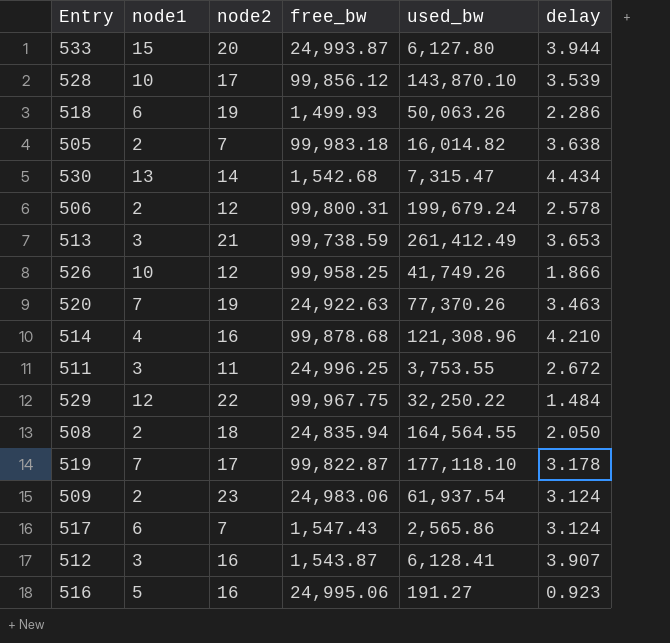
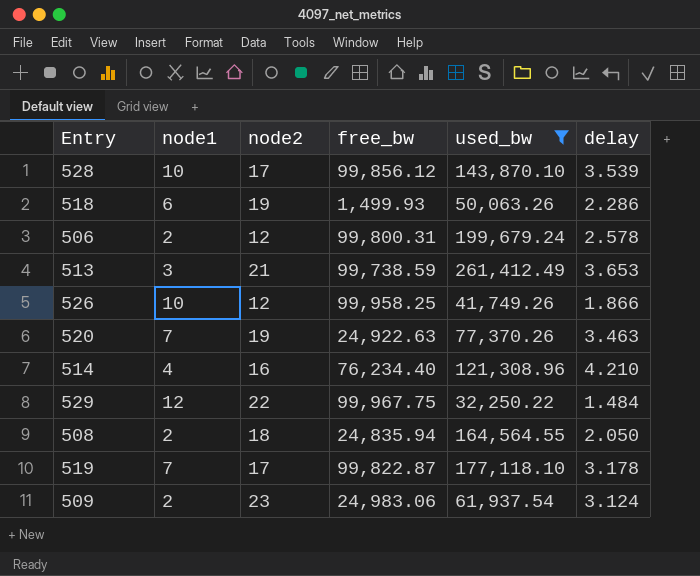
filter: none -> used_bw >= 32,250.22
514 | free_bw: 99,878.68 -> 76,234.40

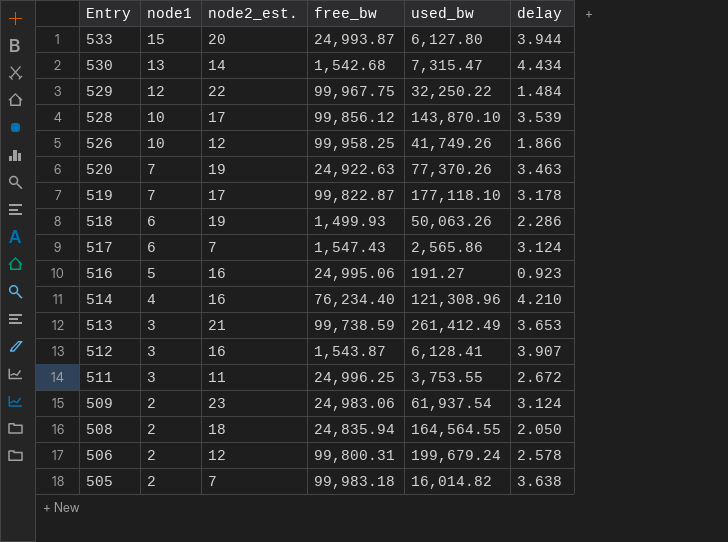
filter: used_bw >= 32,250.22 -> none
row order: none -> Entry descending
column name: node2 -> node2_est.

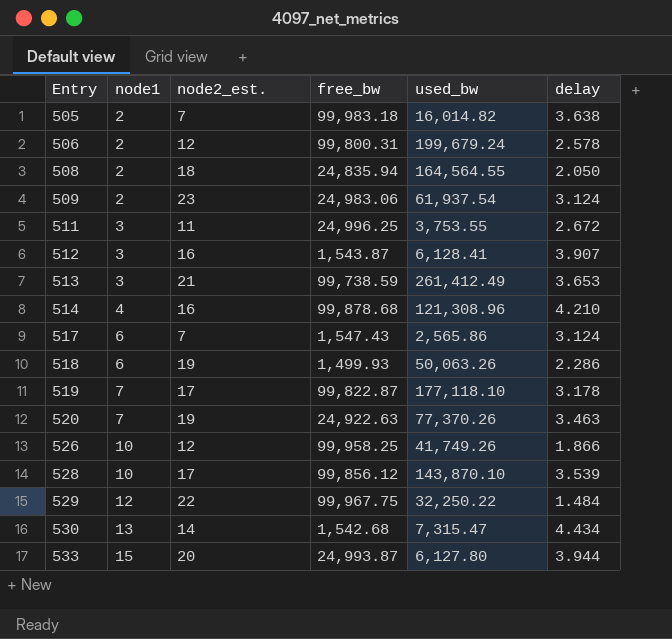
row order: Entry descending -> Entry ascending
row 516: 5 | 16 | 24,995.06 | 191.27 | 0.923 -> none
514 | free_bw: 76,234.40 -> 99,878.68

